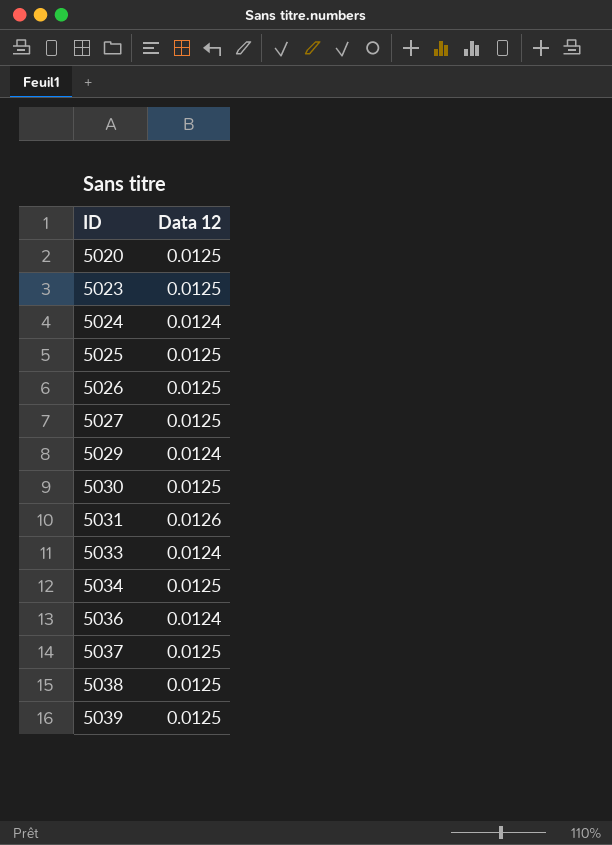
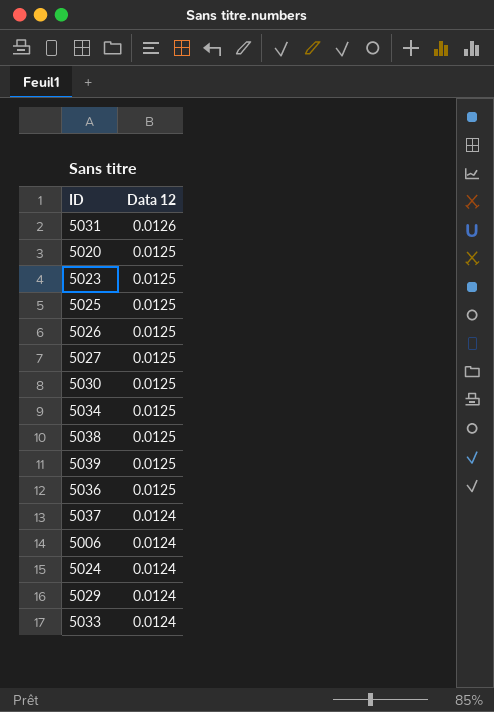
row order: ID ascending -> Data 12 descending
5036 | Data 12: 0.0124 -> 0.0125
5037 | Data 12: 0.0125 -> 0.0124
row 5006: none -> 0.0124

